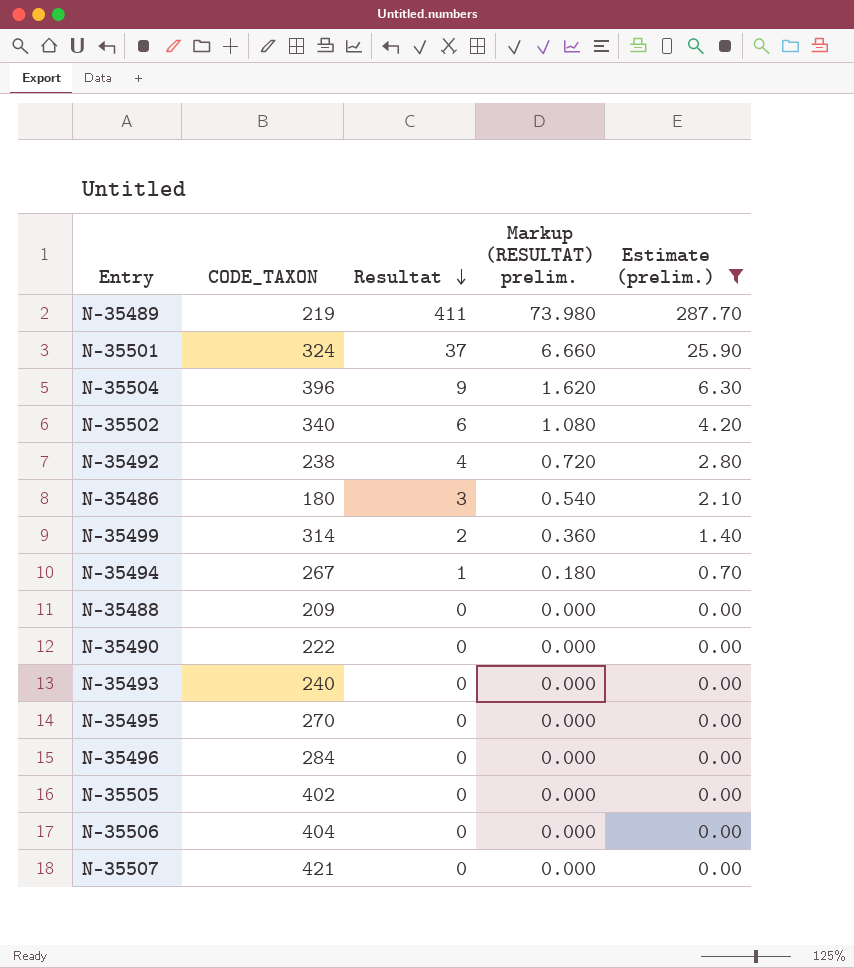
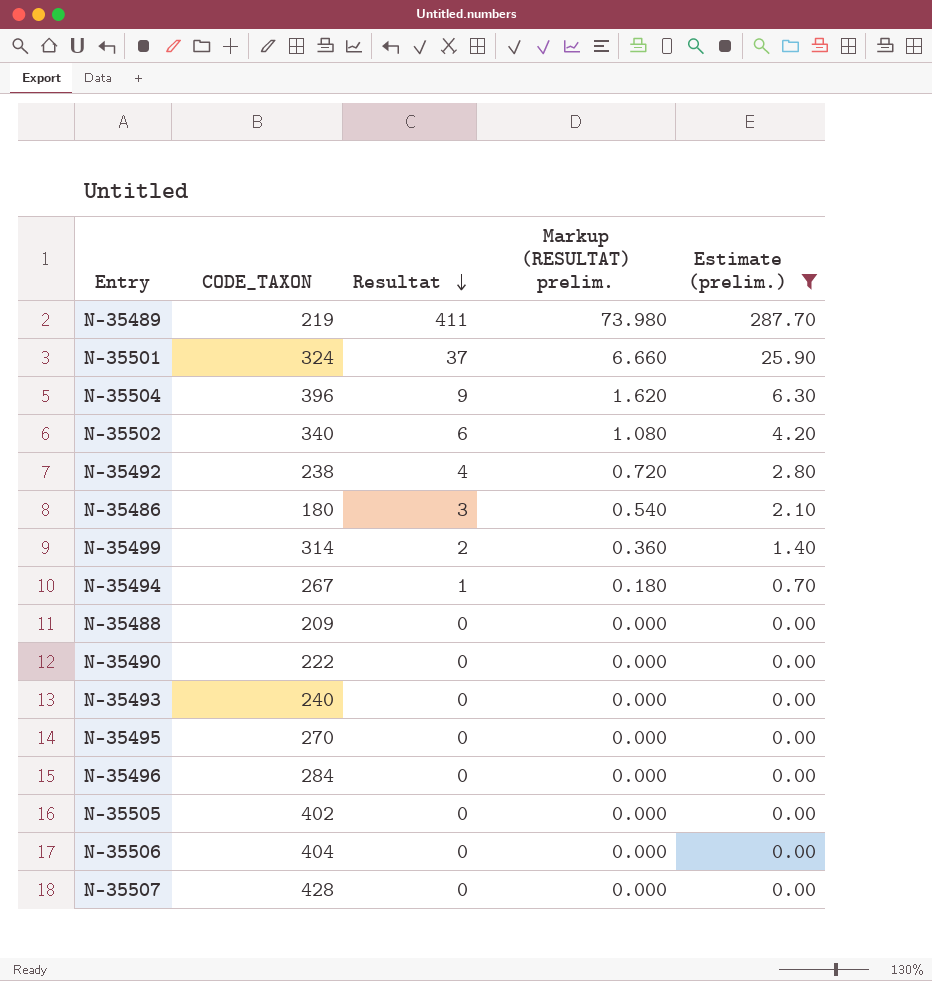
N-35507 | CODE_TAXON: 421 -> 428

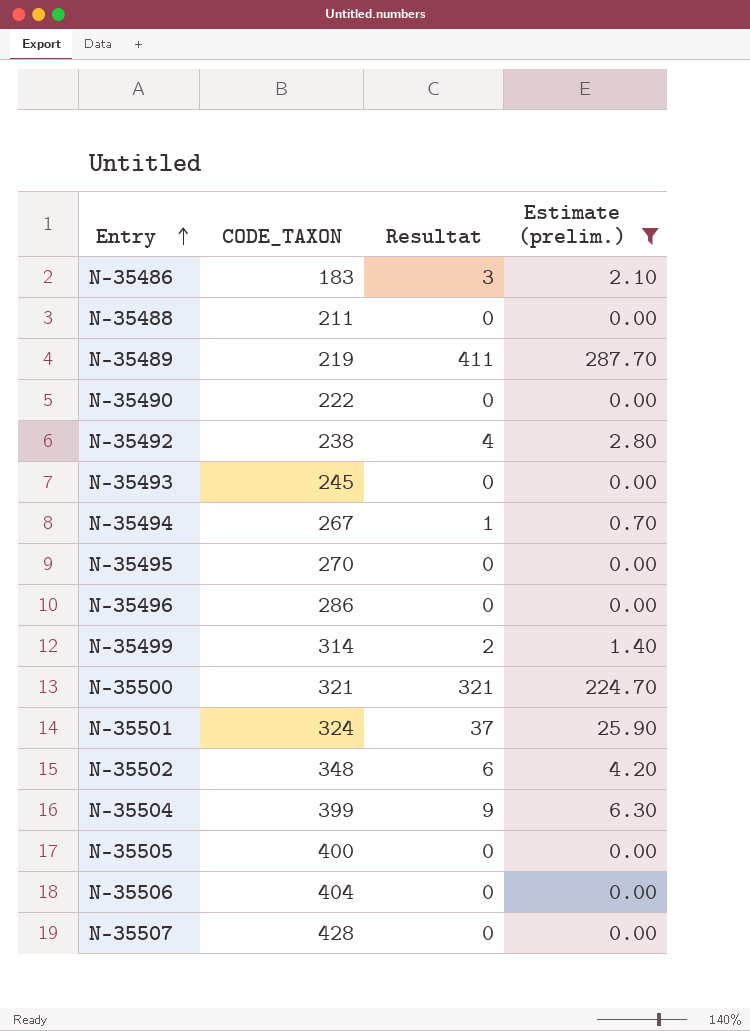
row order: Resultat descending -> Entry ascending
column Markup (RESULTAT) prelim. | formula: [Resultat] * 0.18 -> none
N-35486 | CODE_TAXON: 180 -> 183
N-35488 | CODE_TAXON: 209 -> 211
N-35493 | CODE_TAXON: 240 -> 245
N-35496 | CODE_TAXON: 284 -> 286
row N-35500: none -> 321 | 321 | 224.70
N-35502 | CODE_TAXON: 340 -> 348
N-35504 | CODE_TAXON: 396 -> 399
N-35505 | CODE_TAXON: 402 -> 400

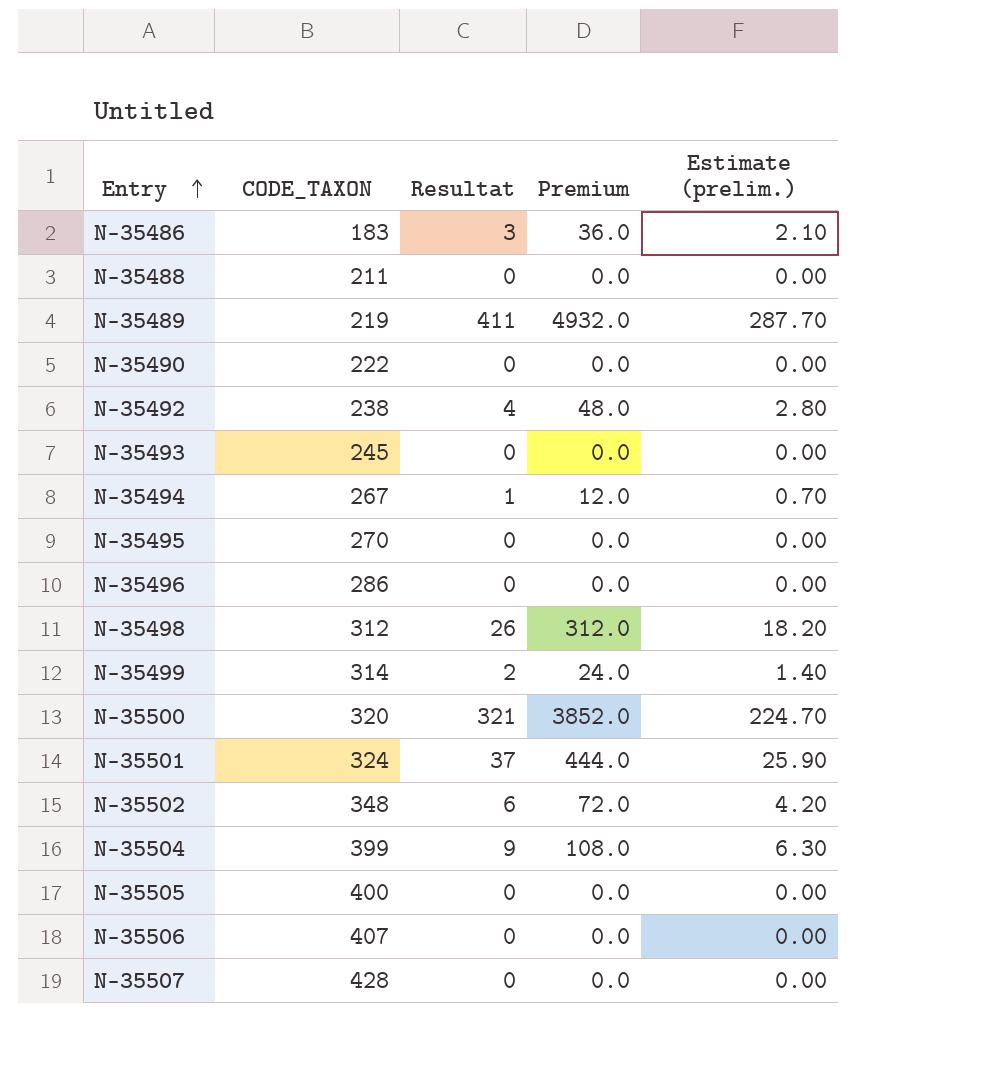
filter: Estimate (prelim.) != 18.20 -> none
column Premium | formula: none -> [Resultat] * 12
N-35500 | CODE_TAXON: 321 -> 320
N-35506 | CODE_TAXON: 404 -> 407

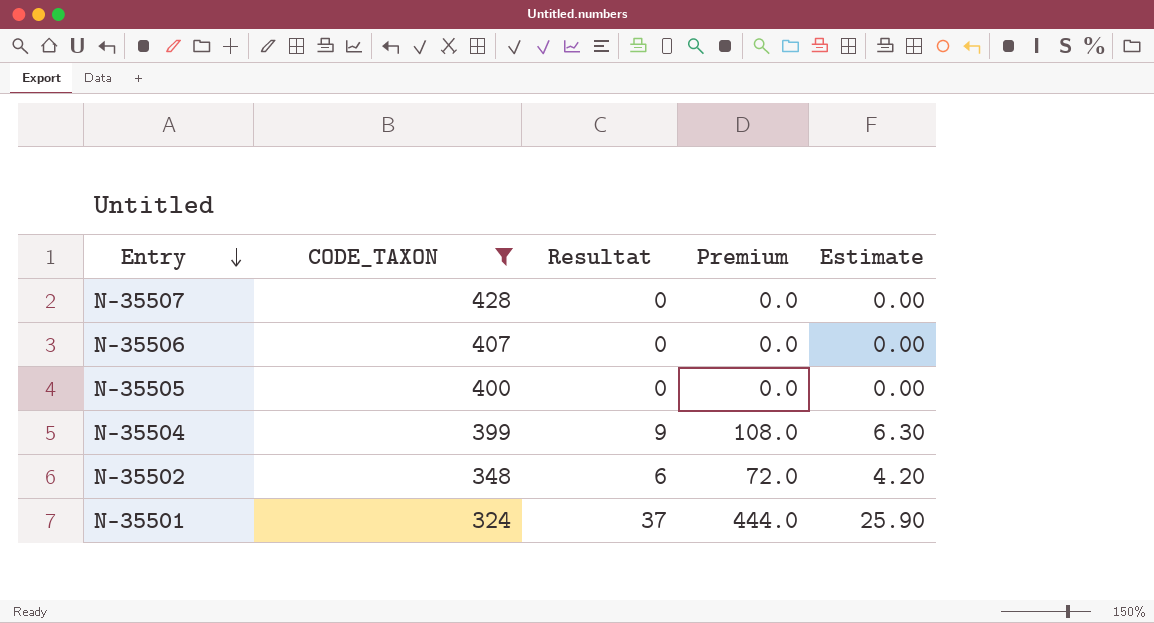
filter: none -> CODE_TAXON >= 324
row order: Entry ascending -> Entry descending
column name: Estimate (prelim.) -> Estimate

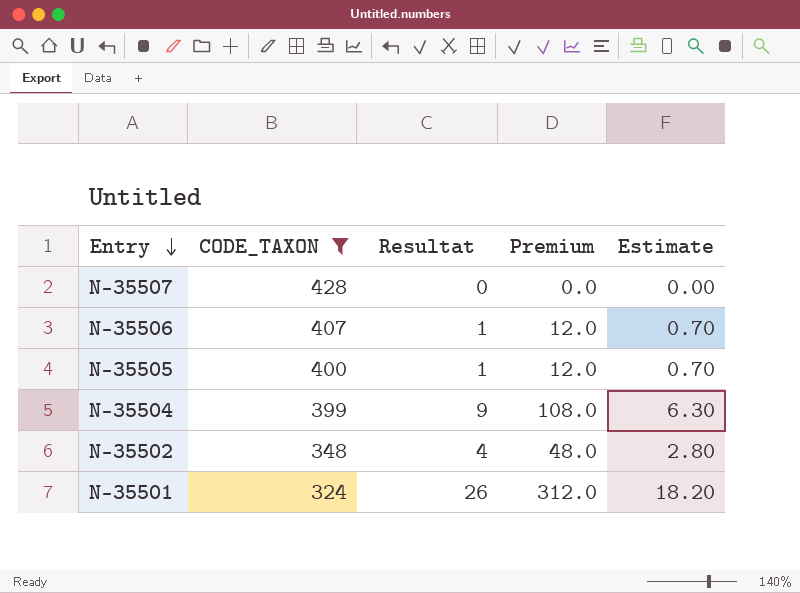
N-35506 | Resultat: 0 -> 1
N-35506 | Premium: 0.0 -> 12.0
N-35506 | Estimate: 0.00 -> 0.70
N-35505 | Resultat: 0 -> 1
N-35505 | Premium: 0.0 -> 12.0
N-35505 | Estimate: 0.00 -> 0.70
N-35502 | Resultat: 6 -> 4
N-35502 | Premium: 72.0 -> 48.0
N-35502 | Estimate: 4.20 -> 2.80
N-35501 | Resultat: 37 -> 26
N-35501 | Premium: 444.0 -> 312.0
N-35501 | Estimate: 25.90 -> 18.20

